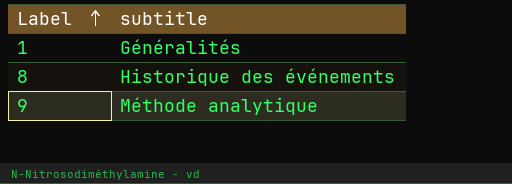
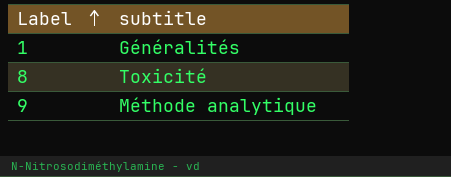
8 | subtitle: Historique des événements -> Toxicité

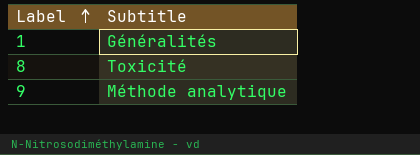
column name: subtitle -> Subtitle

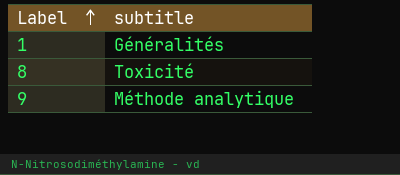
column name: Subtitle -> subtitle

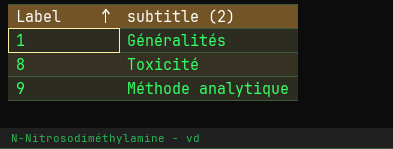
column name: subtitle -> subtitle (2)

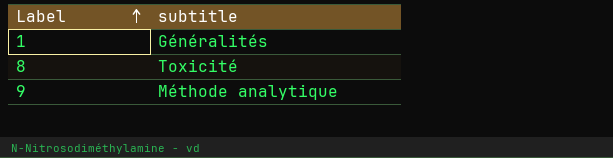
column name: subtitle (2) -> subtitle

